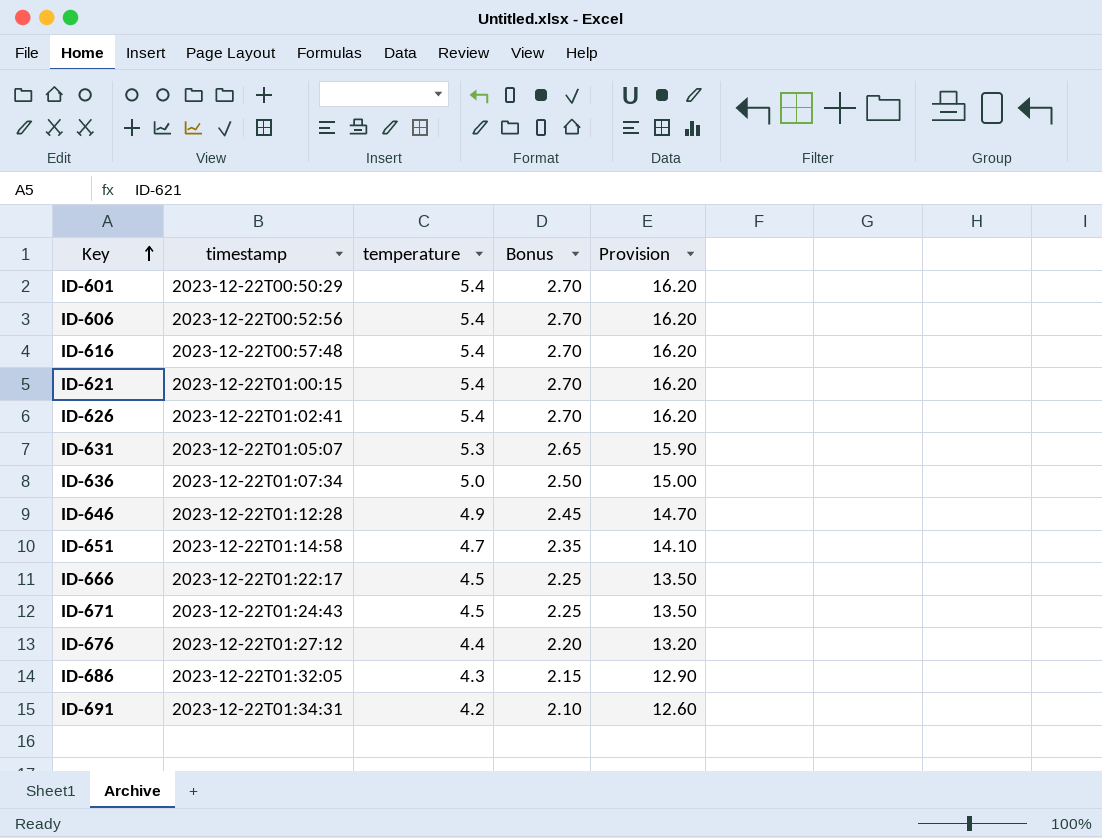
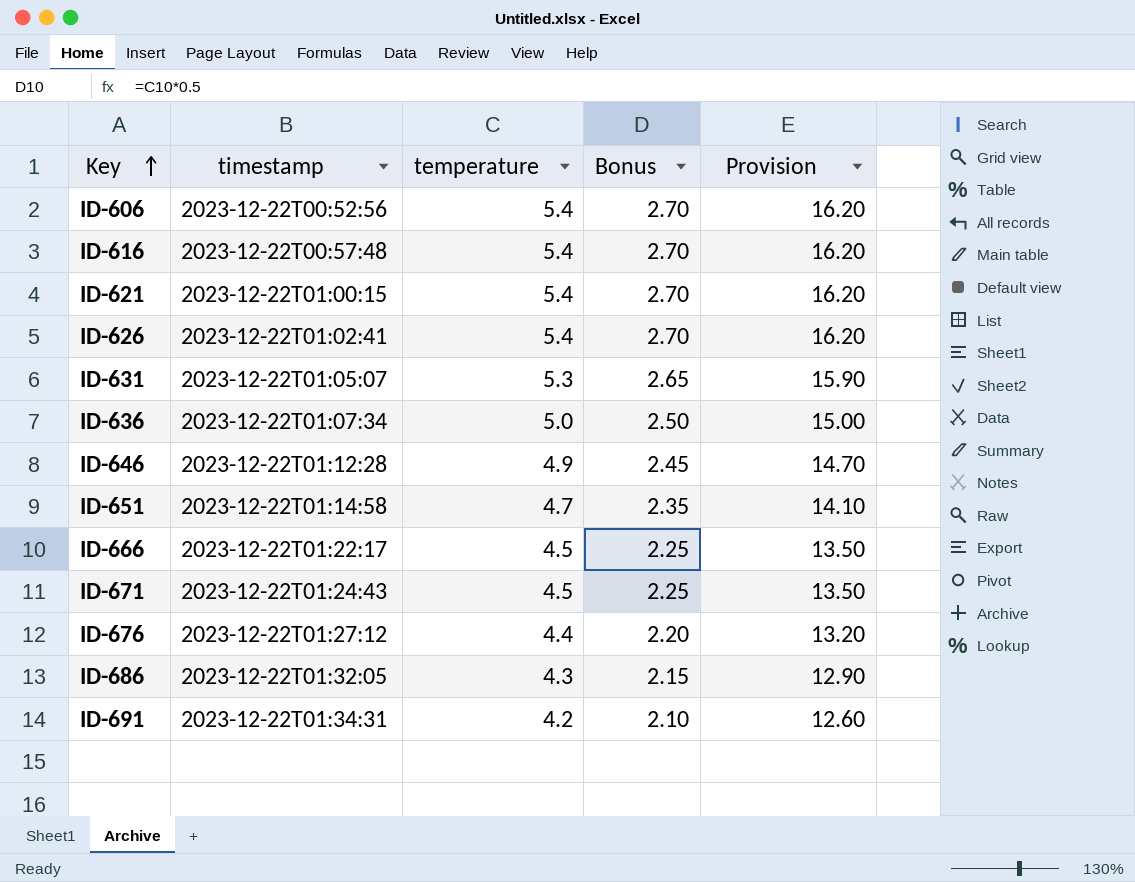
row ID-601: 2023-12-22T00:50:29 | 5.4 | 2.70 | 16.20 -> none

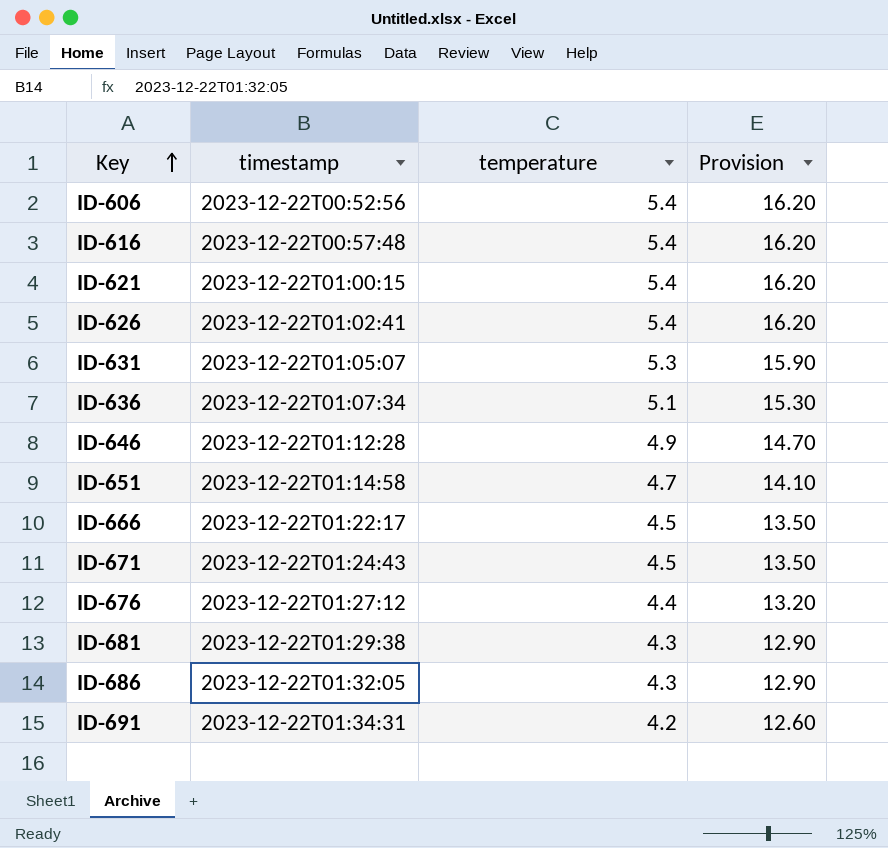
column Bonus | formula: [temperature] * 0.5 -> none
ID-636 | temperature: 5.0 -> 5.1
ID-636 | Provision: 15.00 -> 15.30
row ID-681: none -> 2023-12-22T01:29:38 | 4.3 | 12.90

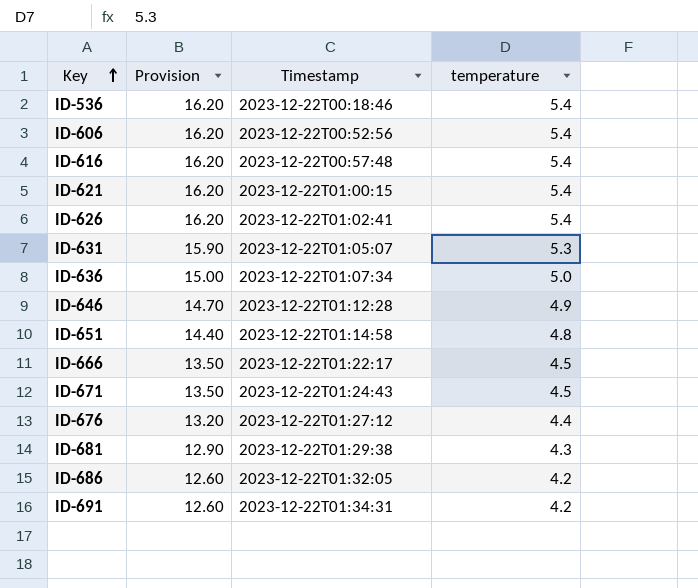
column Provision | position: 4 -> 2
column name: timestamp -> Timestamp
row ID-536: none -> 16.20 | 2023-12-22T00:18:46 | 5.4
ID-636 | Provision: 15.30 -> 15.00
ID-636 | temperature: 5.1 -> 5.0
ID-651 | Provision: 14.10 -> 14.40
ID-651 | temperature: 4.7 -> 4.8
ID-686 | Provision: 12.90 -> 12.60
ID-686 | temperature: 4.3 -> 4.2

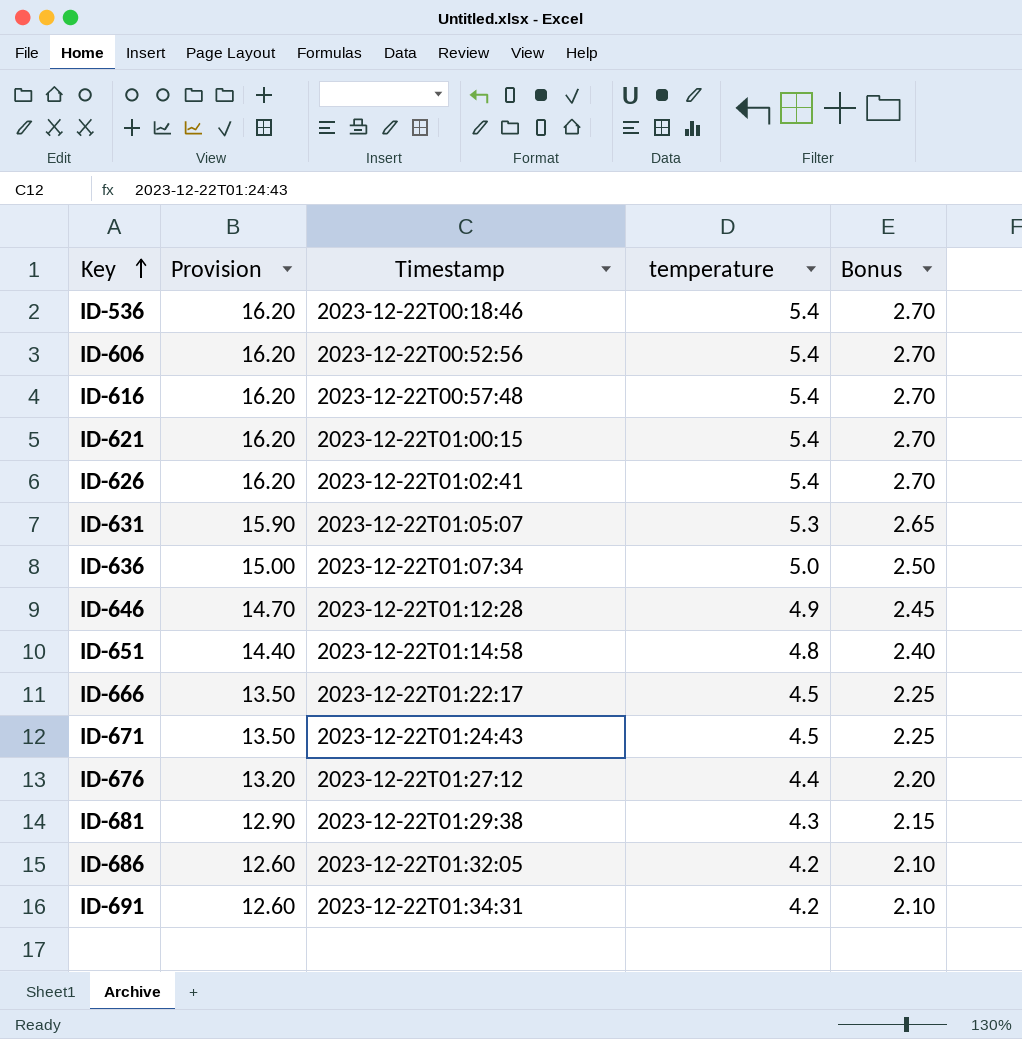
column Bonus | formula: none -> [temperature] * 0.5

